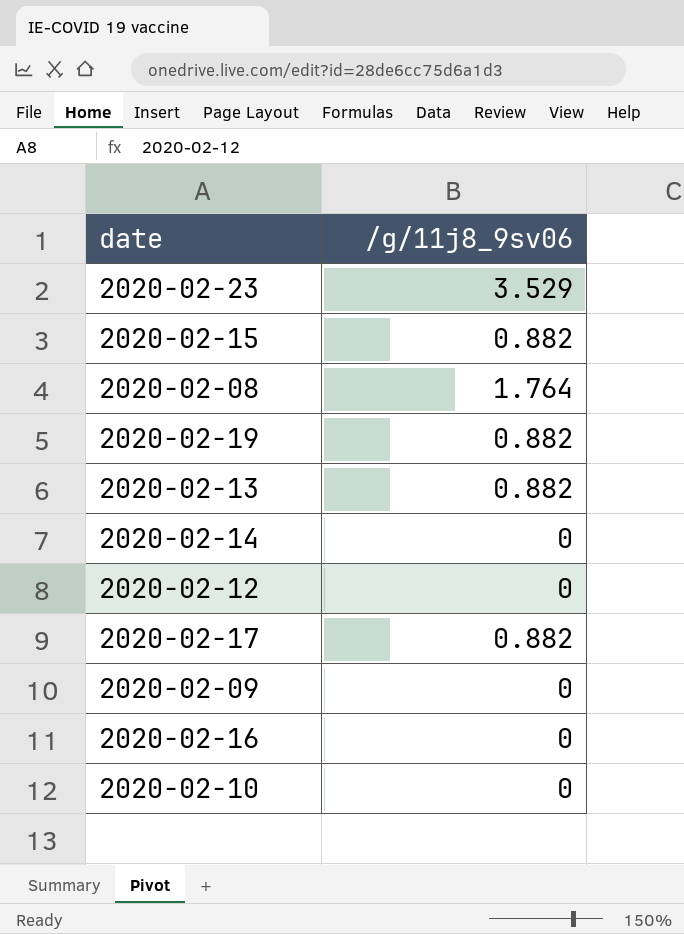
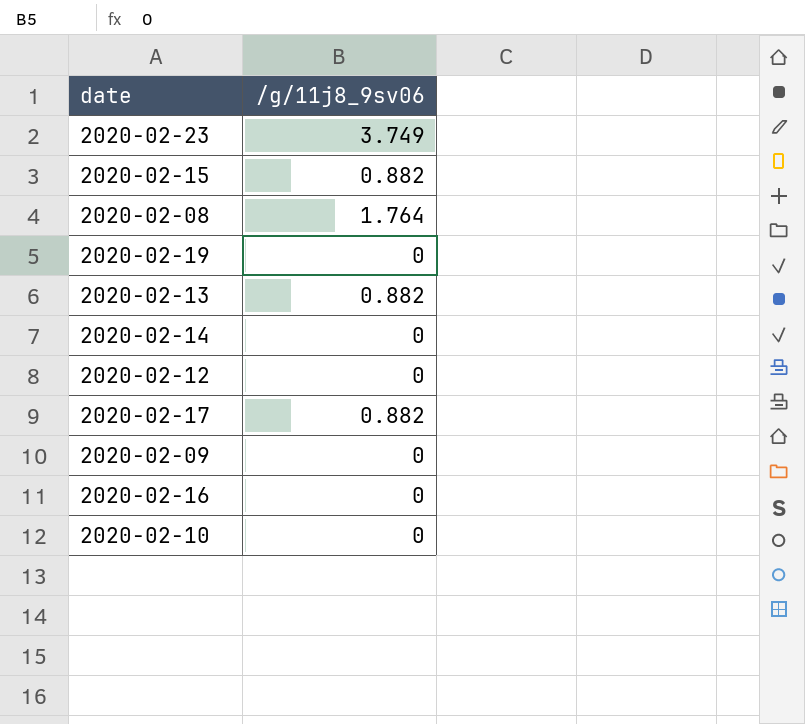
2020-02-23 | /g/11j8_9sv06: 3.529 -> 3.749
2020-02-19 | /g/11j8_9sv06: 0.882 -> 0

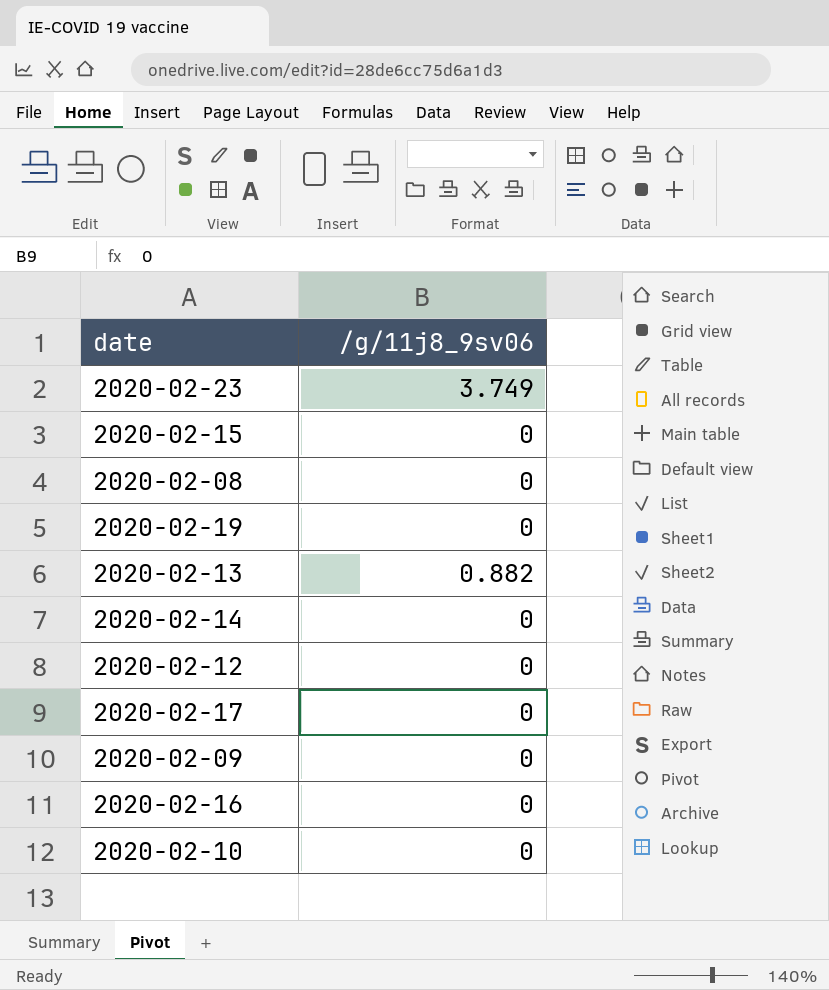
2020-02-15 | /g/11j8_9sv06: 0.882 -> 0
2020-02-08 | /g/11j8_9sv06: 1.764 -> 0
2020-02-17 | /g/11j8_9sv06: 0.882 -> 0

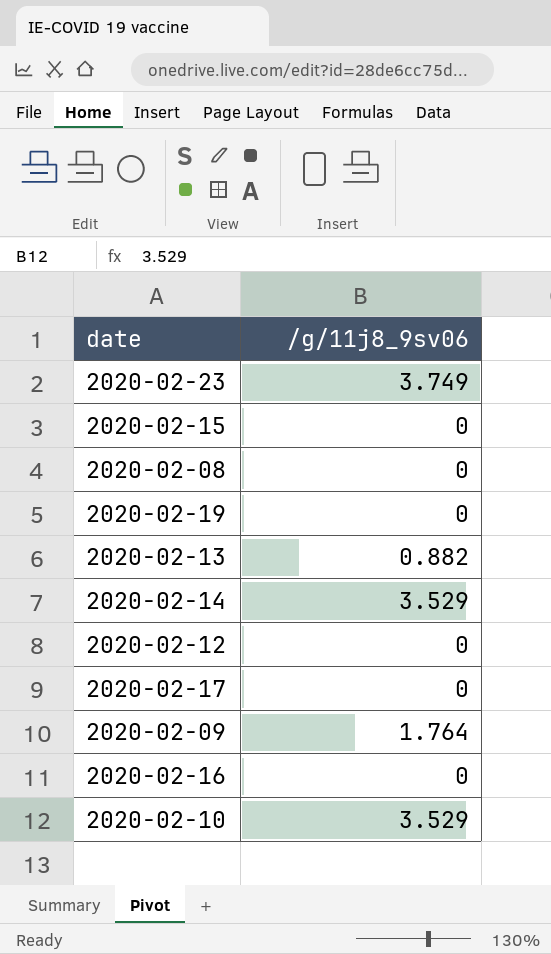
2020-02-14 | /g/11j8_9sv06: 0 -> 3.529
2020-02-09 | /g/11j8_9sv06: 0 -> 1.764
2020-02-10 | /g/11j8_9sv06: 0 -> 3.529

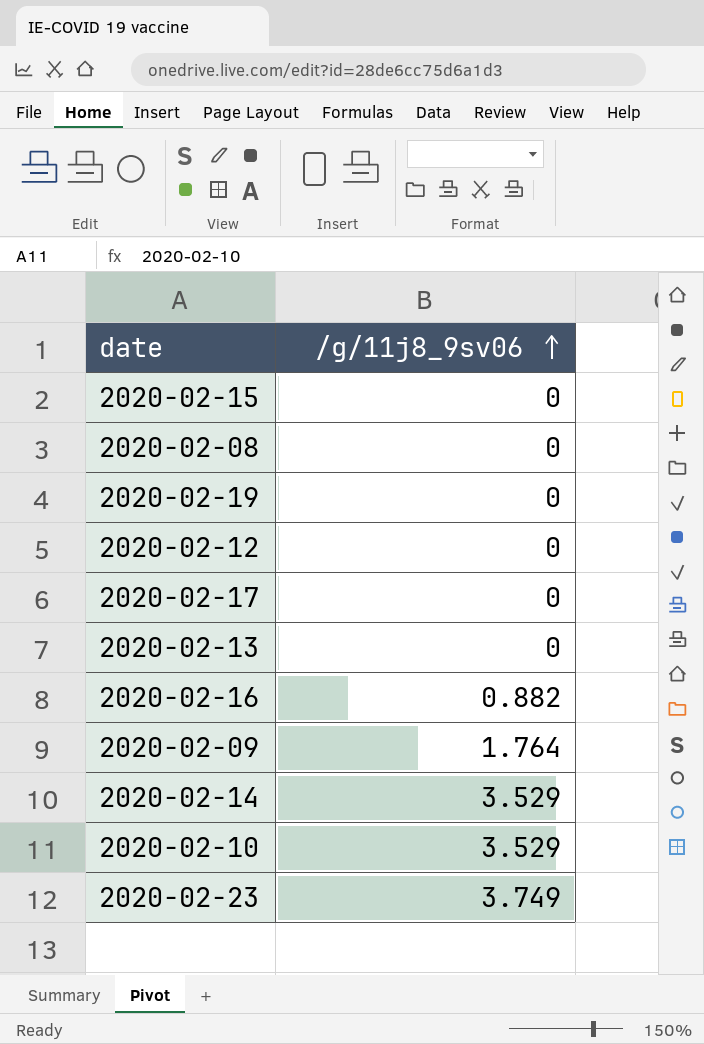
row order: none -> /g/11j8_9sv06 ascending
2020-02-13 | /g/11j8_9sv06: 0.882 -> 0
2020-02-16 | /g/11j8_9sv06: 0 -> 0.882

